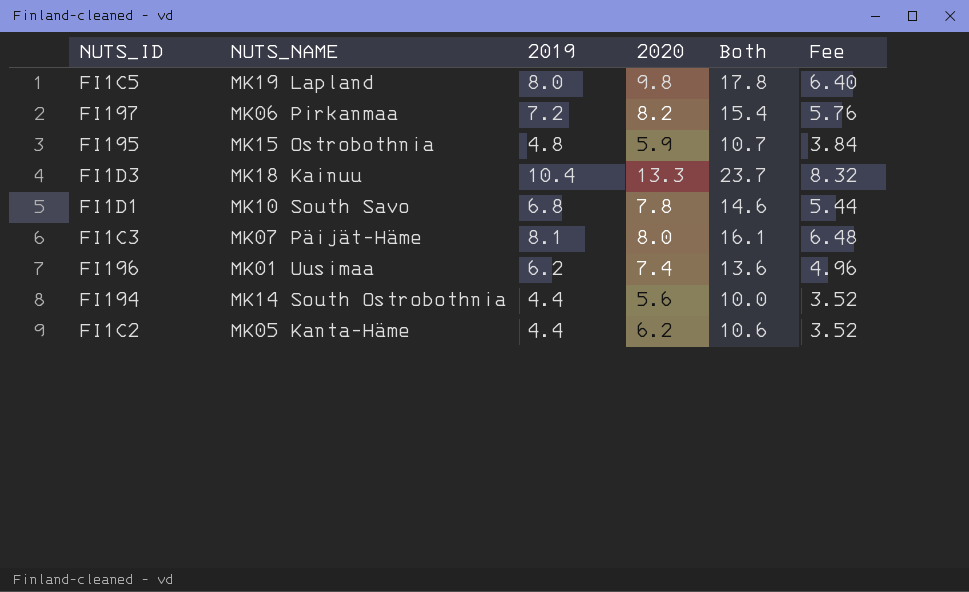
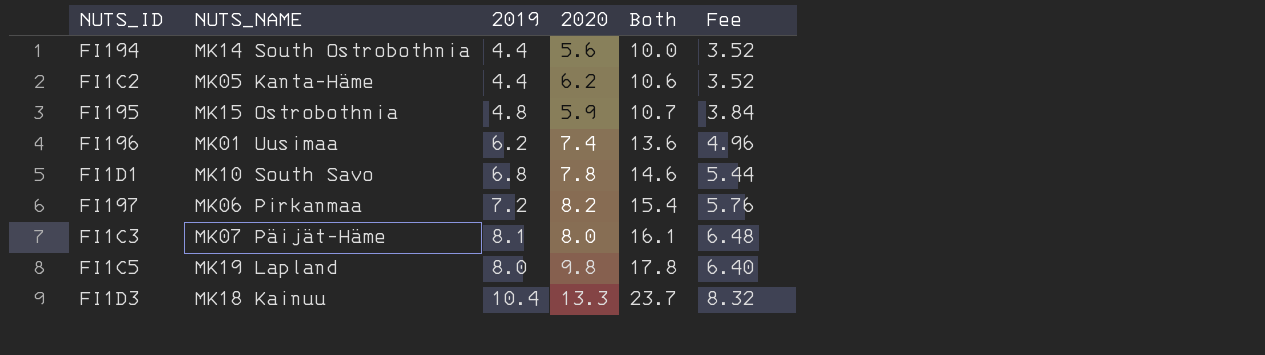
row order: none -> Both ascending

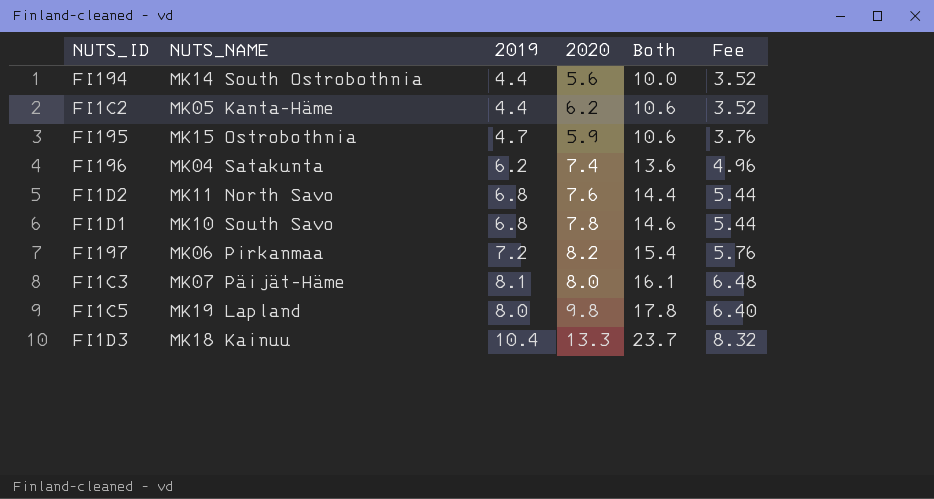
FI195 | 2019: 4.8 -> 4.7
FI195 | Both: 10.7 -> 10.6
FI195 | Fee: 3.84 -> 3.76
FI196 | NUTS_NAME: MK01 Uusimaa -> MK04 Satakunta
row FI1D2: none -> MK11 North Savo | 6.8 | 7.6 | 14.4 | 5.44

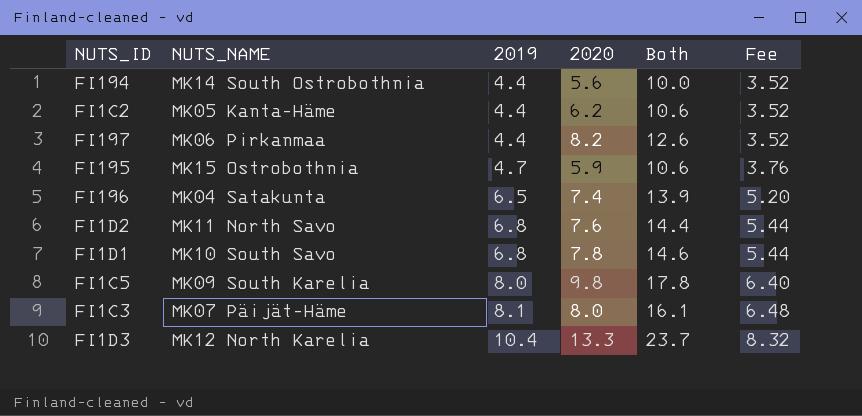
row order: Both ascending -> 2019 ascending
FI197 | 2019: 7.2 -> 4.4
FI197 | Both: 15.4 -> 12.6
FI197 | Fee: 5.76 -> 3.52
FI196 | 2019: 6.2 -> 6.5
FI196 | Both: 13.6 -> 13.9
FI196 | Fee: 4.96 -> 5.20
FI1C5 | NUTS_NAME: MK19 Lapland -> MK09 South Karelia
FI1D3 | NUTS_NAME: MK18 Kainuu -> MK12 North Karelia

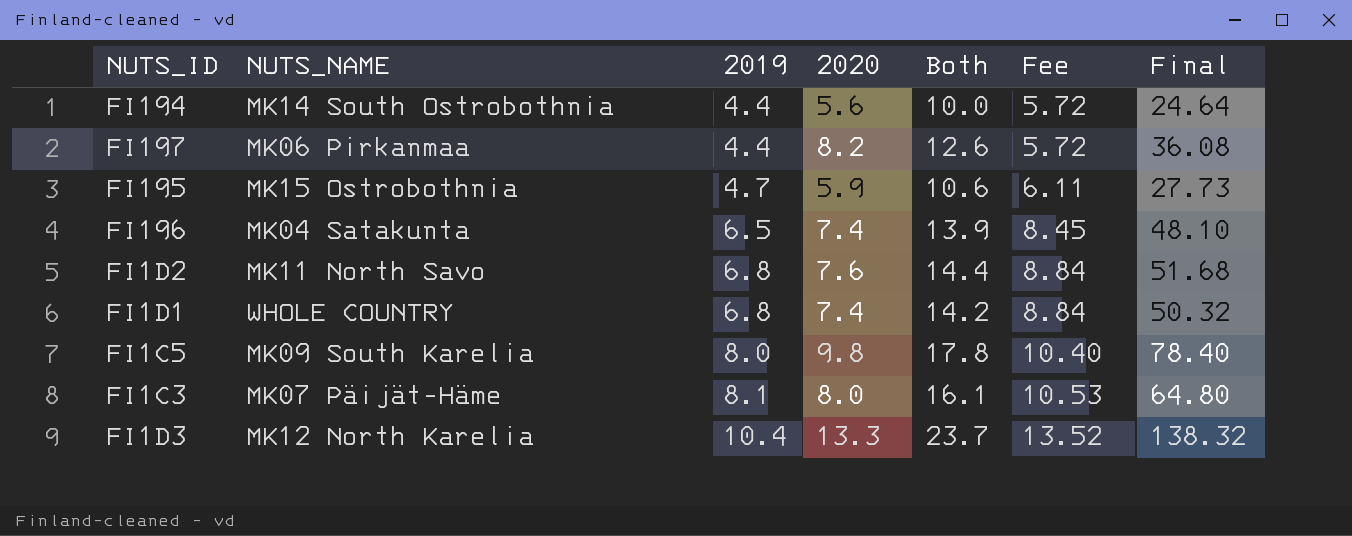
column Fee | formula: [2019] * 0.8 -> [2019] * 1.3
column Final | formula: none -> [2019] * [2020]
row FI1C2: MK05 Kanta-Häme | 4.4 | 6.2 | 10.6 | 3.52 -> none
FI1D1 | NUTS_NAME: MK10 South Savo -> WHOLE COUNTRY
FI1D1 | 2020: 7.8 -> 7.4
FI1D1 | Both: 14.6 -> 14.2

